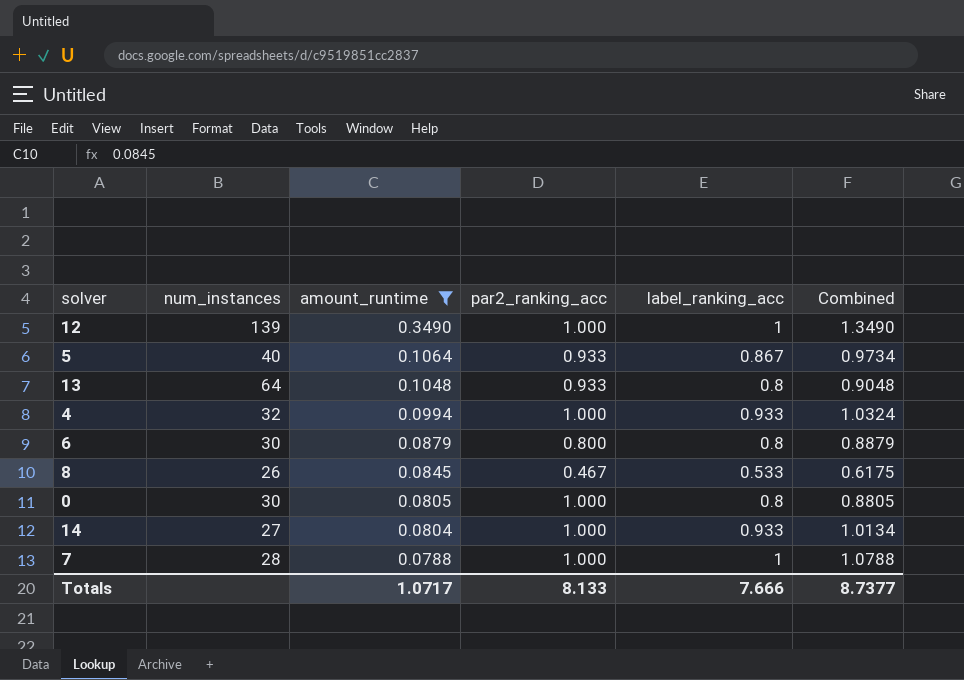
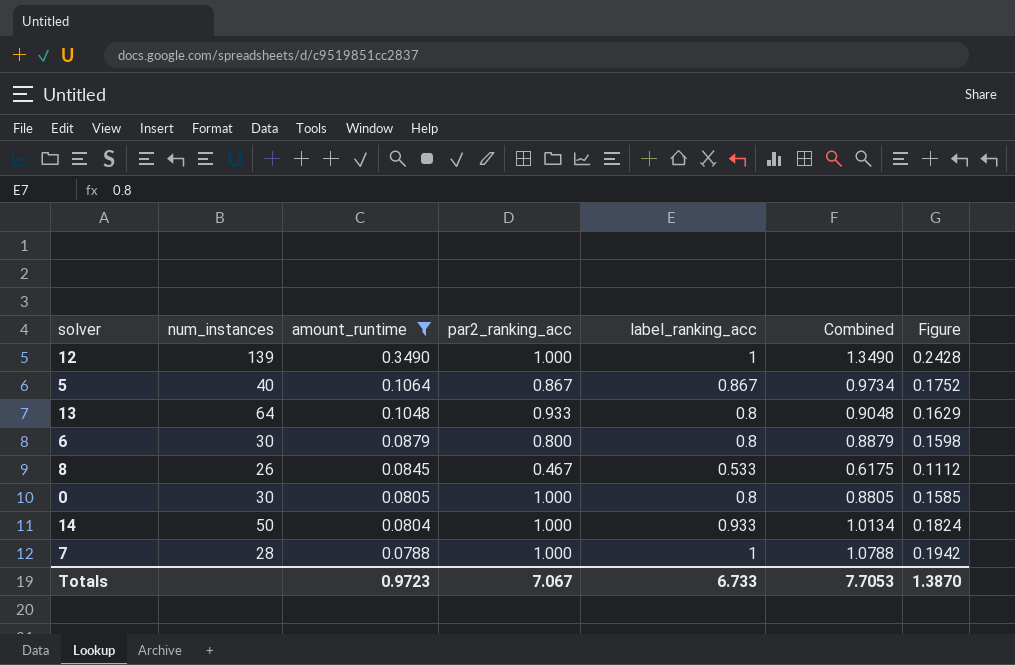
column Figure | formula: none -> [Combined] * 0.18
row 4: 32 | 0.0994 | 1.000 | 0.933 | 1.0324 -> none
5 | par2_ranking_acc: 0.933 -> 0.867
14 | num_instances: 27 -> 50
Totals | amount_runtime: 1.0717 -> 0.9723
Totals | par2_ranking_acc: 8.133 -> 7.067
Totals | label_ranking_acc: 7.666 -> 6.733
Totals | Combined: 8.7377 -> 7.7053

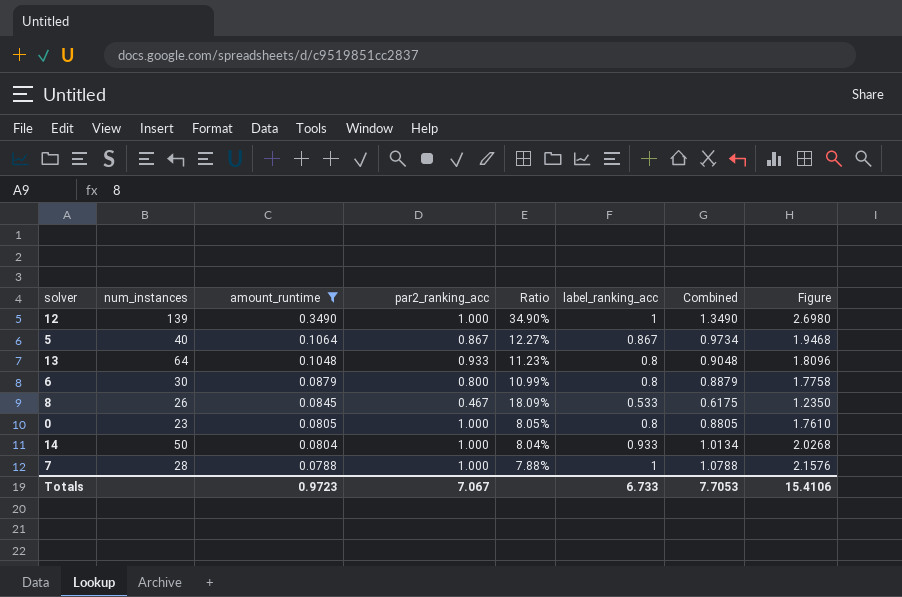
column Ratio | formula: none -> [amount_runtime] / [par2_ranking_acc]
column Figure | formula: [Combined] * 0.18 -> [Combined] * 2
0 | num_instances: 30 -> 23
Totals | Figure: 1.3870 -> 15.4106

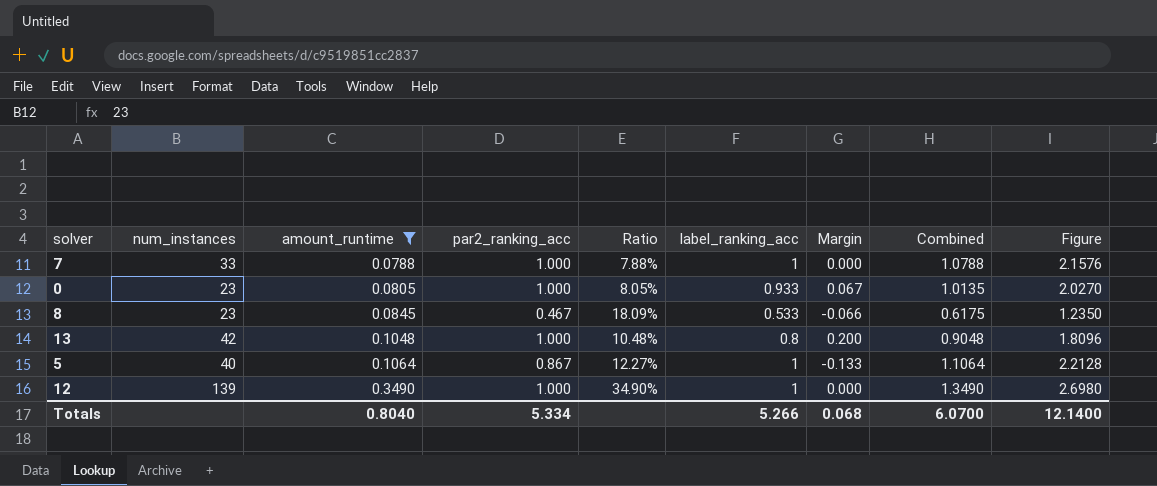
row order: amount_runtime descending -> amount_runtime ascending
column Margin | formula: none -> [par2_ranking_acc] - [label_ranking_acc]
row 6: 30 | 0.0879 | 0.800 | 10.99% | 0.8 | 0.8879 | 1.7758 -> none
row 14: 50 | 0.0804 | 1.000 | 8.04% | 0.933 | 1.0134 | 2.0268 -> none
7 | num_instances: 28 -> 33
0 | label_ranking_acc: 0.8 -> 0.933
0 | Combined: 0.8805 -> 1.0135
0 | Figure: 1.7610 -> 2.0270
8 | num_instances: 26 -> 23
13 | num_instances: 64 -> 42
13 | par2_ranking_acc: 0.933 -> 1.000
13 | Ratio: 11.23% -> 10.48%
5 | label_ranking_acc: 0.867 -> 1
5 | Combined: 0.9734 -> 1.1064
5 | Figure: 1.9468 -> 2.2128
Totals | amount_runtime: 0.9723 -> 0.8040
Totals | par2_ranking_acc: 7.067 -> 5.334
Totals | label_ranking_acc: 6.733 -> 5.266
Totals | Combined: 7.7053 -> 6.0700
Totals | Figure: 15.4106 -> 12.1400

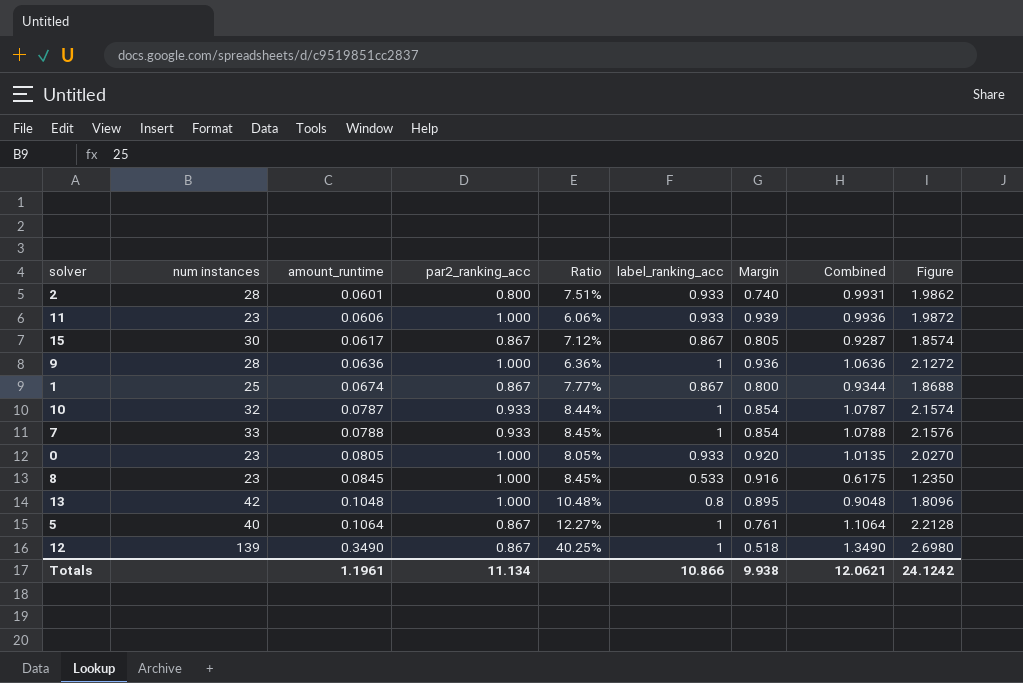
filter: amount_runtime >= 0.0788 -> none
column name: num_instances -> num instances
column Margin | formula: [par2_ranking_acc] - [label_ranking_acc] -> [par2_ranking_acc] - [amount_runtime]
7 | par2_ranking_acc: 1.000 -> 0.933
7 | Ratio: 7.88% -> 8.45%
8 | par2_ranking_acc: 0.467 -> 1.000
8 | Ratio: 18.09% -> 8.45%
12 | par2_ranking_acc: 1.000 -> 0.867
12 | Ratio: 34.90% -> 40.25%
Totals | amount_runtime: 0.8040 -> 1.1961
Totals | par2_ranking_acc: 5.334 -> 11.134
Totals | label_ranking_acc: 5.266 -> 10.866
Totals | Margin: 0.068 -> 9.938
Totals | Combined: 6.0700 -> 12.0621
Totals | Figure: 12.1400 -> 24.1242

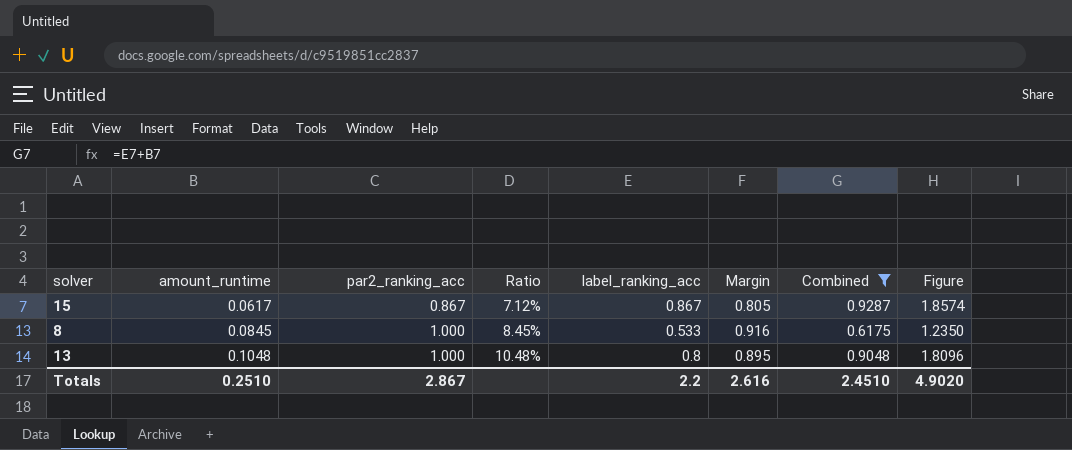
filter: none -> Combined <= 0.9287
column num instances | position: 2 -> none
Totals | amount_runtime: 1.1961 -> 0.2510
Totals | par2_ranking_acc: 11.134 -> 2.867
Totals | label_ranking_acc: 10.866 -> 2.2
Totals | Margin: 9.938 -> 2.616
Totals | Combined: 12.0621 -> 2.4510
Totals | Figure: 24.1242 -> 4.9020

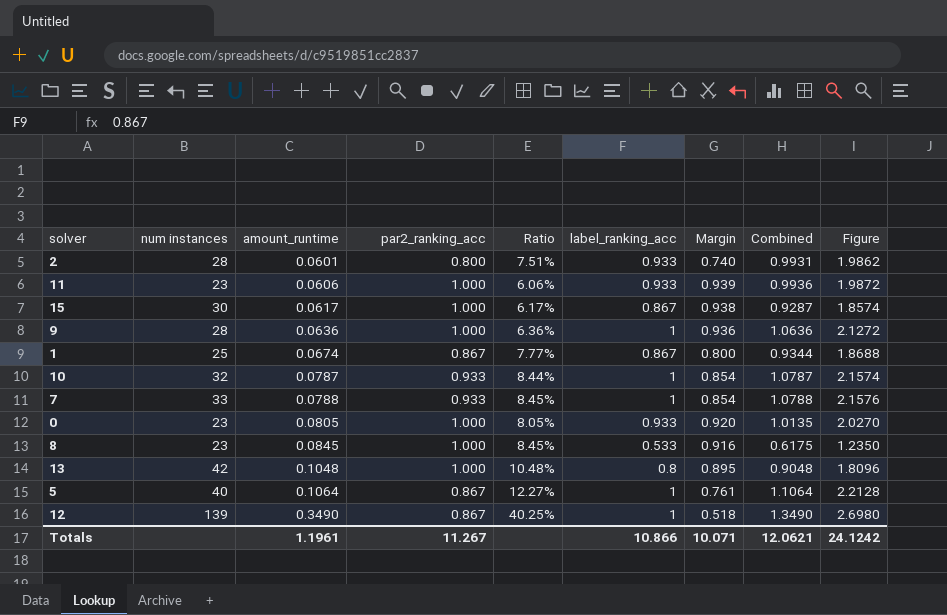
filter: Combined <= 0.9287 -> none
column num instances | position: none -> 2
15 | par2_ranking_acc: 0.867 -> 1.000
15 | Ratio: 7.12% -> 6.17%
15 | Margin: 0.805 -> 0.938
Totals | amount_runtime: 0.2510 -> 1.1961
Totals | par2_ranking_acc: 2.867 -> 11.267
Totals | label_ranking_acc: 2.2 -> 10.866
Totals | Margin: 2.616 -> 10.071
Totals | Combined: 2.4510 -> 12.0621
Totals | Figure: 4.9020 -> 24.1242

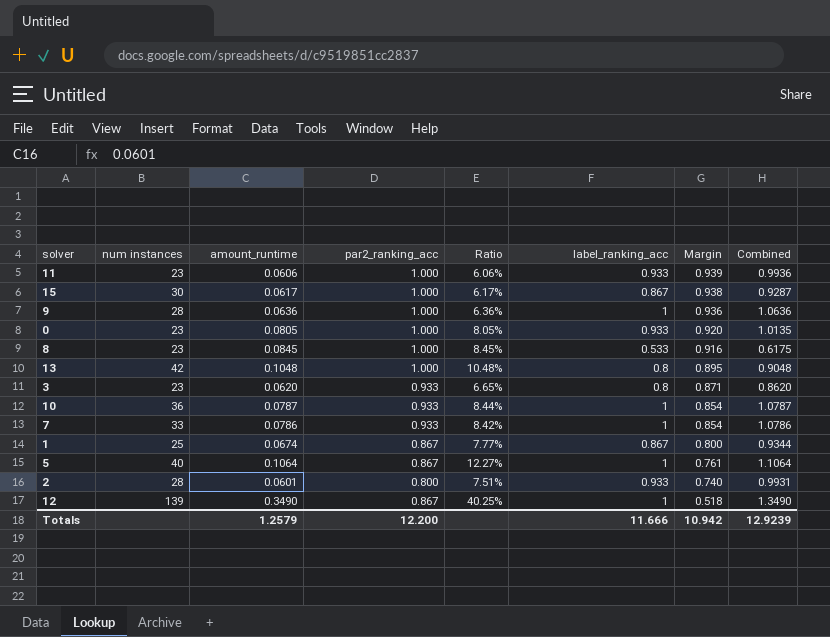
row order: amount_runtime ascending -> Margin descending
column Figure | formula: [Combined] * 2 -> none
row 3: none -> 23 | 0.0620 | 0.933 | 6.65% | 0.8 | 0.871 | 0.8620
10 | num instances: 32 -> 36
7 | amount_runtime: 0.0788 -> 0.0786
7 | Ratio: 8.45% -> 8.42%
7 | Combined: 1.0788 -> 1.0786
Totals | amount_runtime: 1.1961 -> 1.2579
Totals | par2_ranking_acc: 11.267 -> 12.200
Totals | label_ranking_acc: 10.866 -> 11.666
Totals | Margin: 10.071 -> 10.942
Totals | Combined: 12.0621 -> 12.9239

